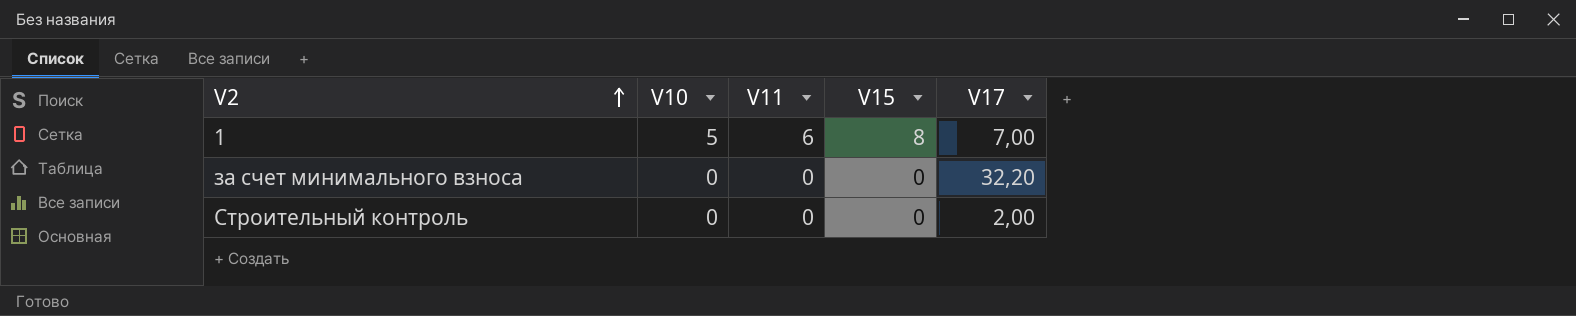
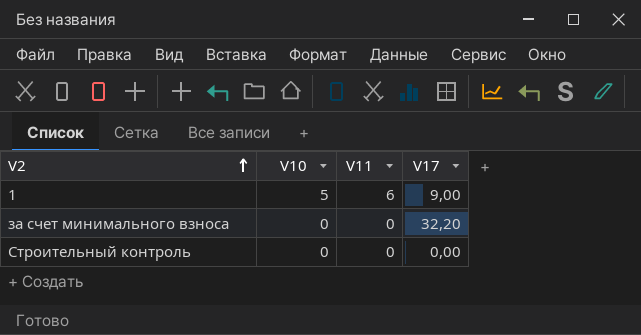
column V15 | position: 4 -> none
1 | V17: 7,00 -> 9,00
Строительный контроль | V17: 2,00 -> 0,00

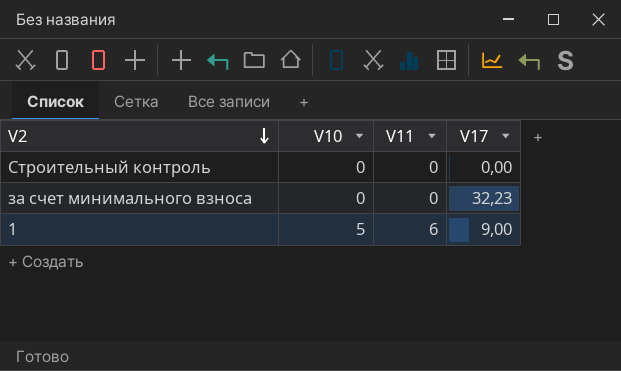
row order: V2 ascending -> V2 descending
за счет минимального взноса | V17: 32,20 -> 32,23

